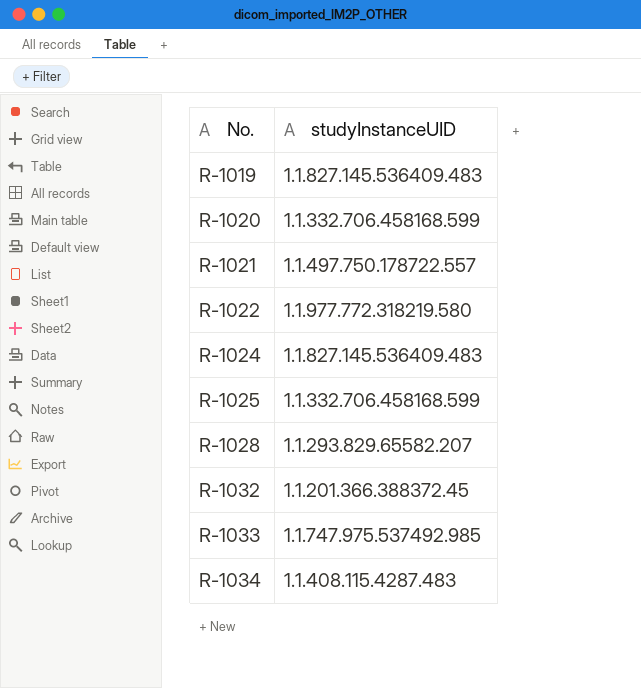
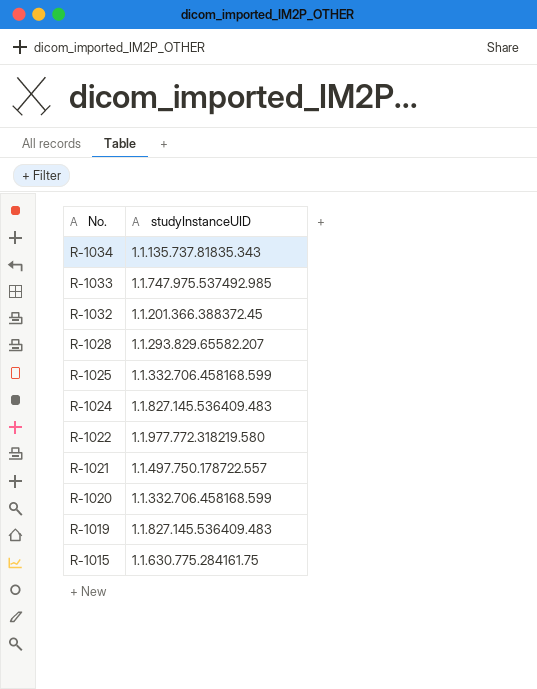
row order: No. ascending -> No. descending
R-1034 | studyInstanceUID: 1.1.408.115.4287.483 -> 1.1.135.737.81835.343
row R-1015: none -> 1.1.630.775.284161.75

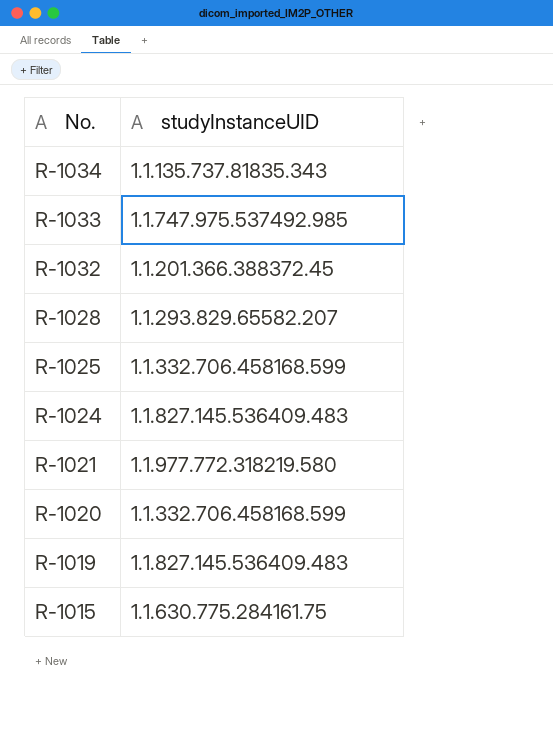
row R-1022: 1.1.977.772.318219.580 -> none
R-1021 | studyInstanceUID: 1.1.497.750.178722.557 -> 1.1.977.772.318219.580

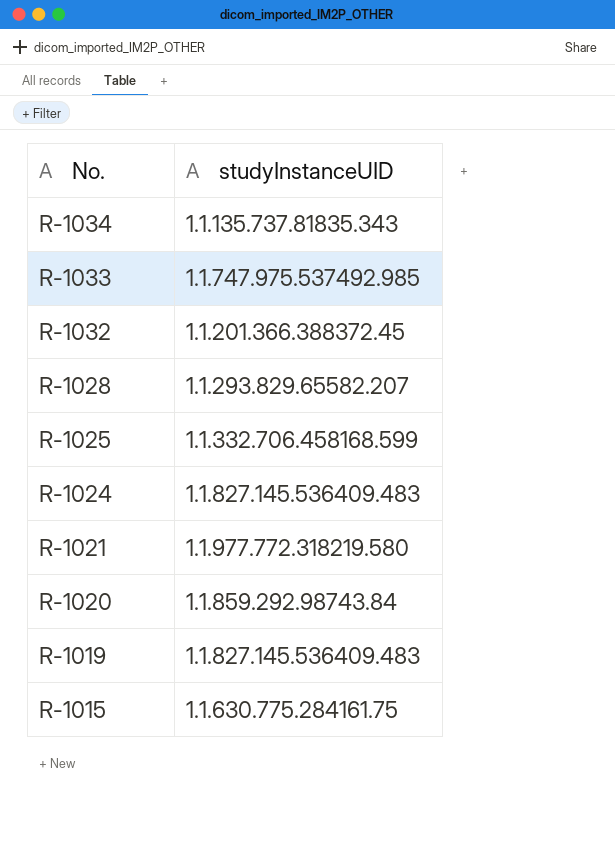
R-1020 | studyInstanceUID: 1.1.332.706.458168.599 -> 1.1.859.292.98743.84

